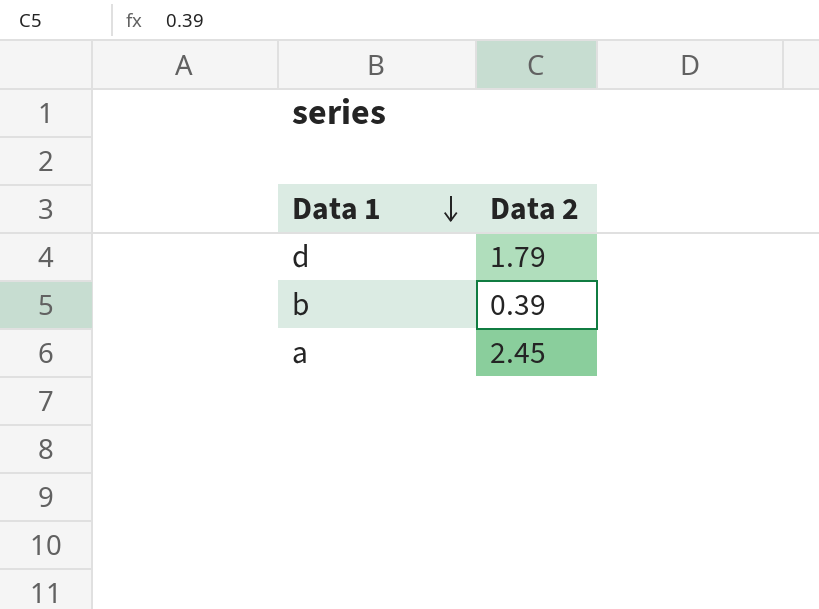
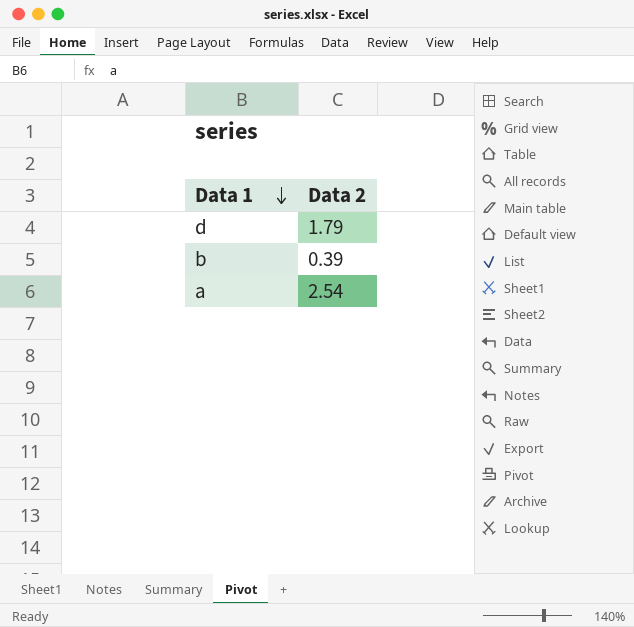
a | Data 2: 2.45 -> 2.54

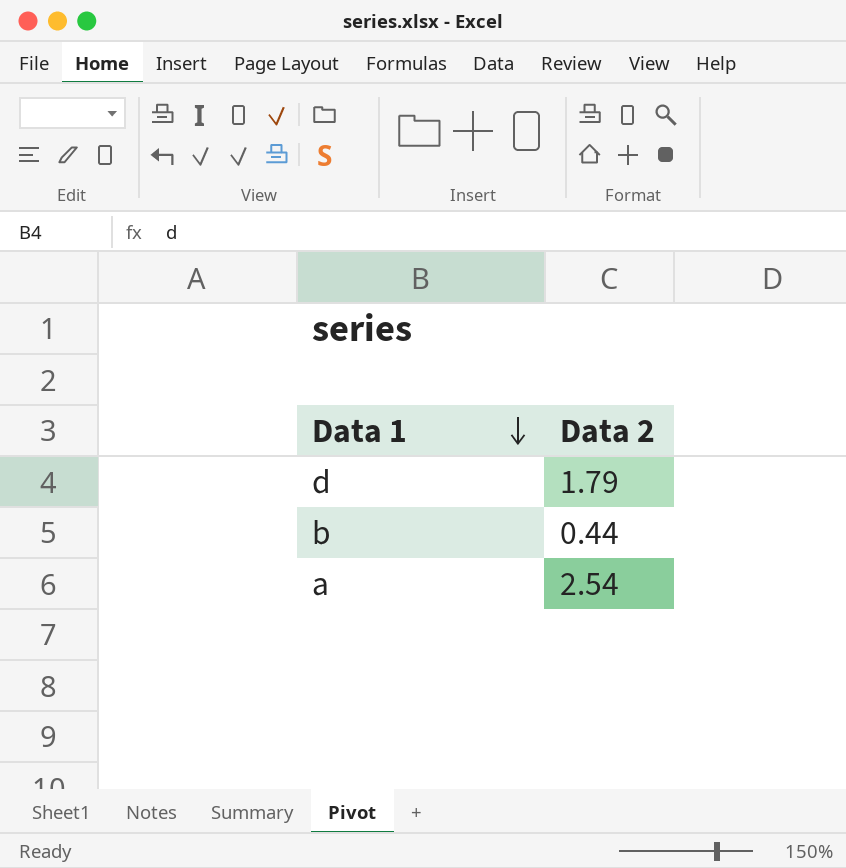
b | Data 2: 0.39 -> 0.44

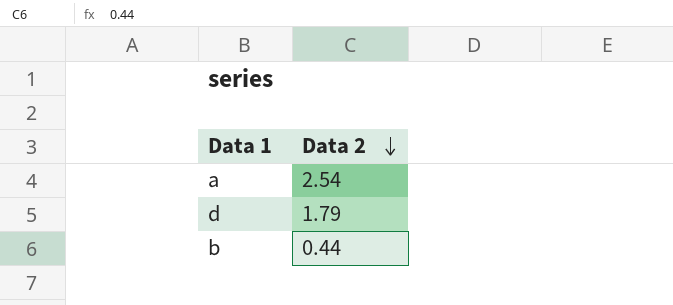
row order: Data 1 descending -> Data 2 descending

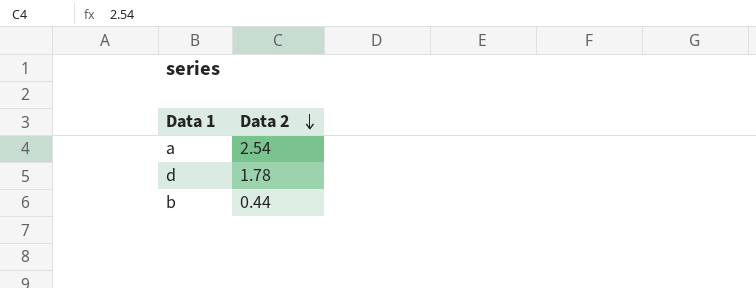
d | Data 2: 1.79 -> 1.78

